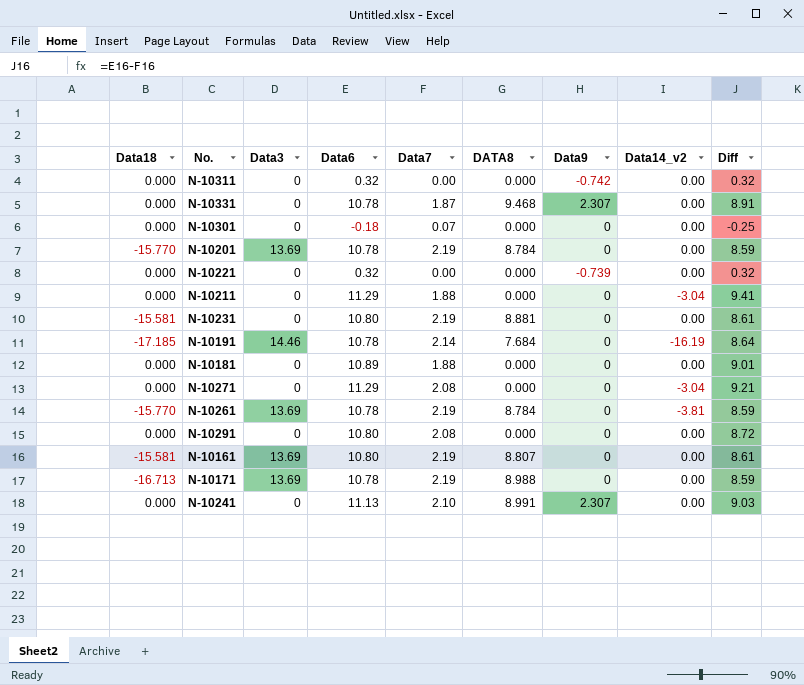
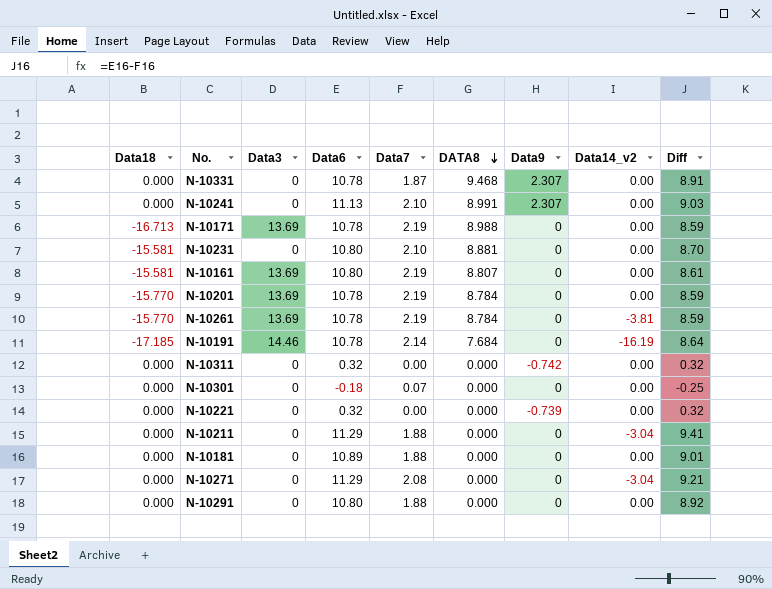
row order: none -> DATA8 descending
N-10231 | Data7: 2.19 -> 2.10
N-10231 | Diff: 8.61 -> 8.70
N-10291 | Data7: 2.08 -> 1.88
N-10291 | Diff: 8.72 -> 8.92

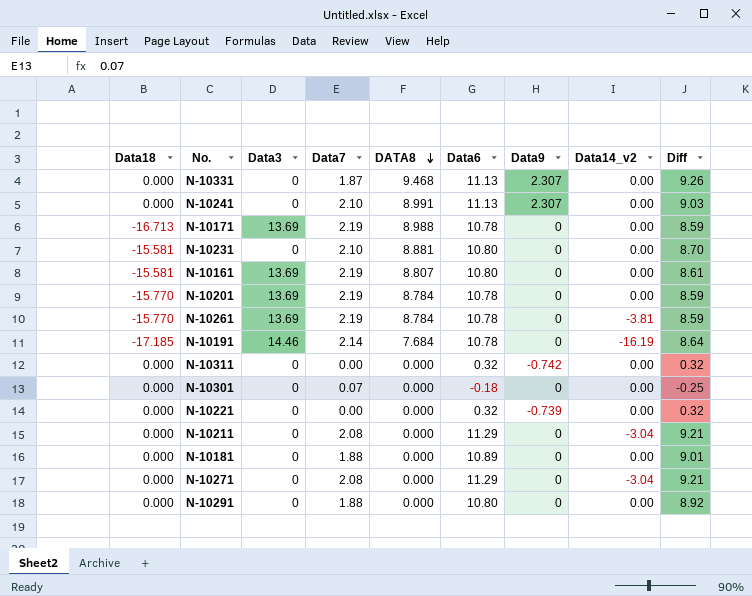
column Data6 | position: 4 -> 6
N-10331 | Data6: 10.78 -> 11.13
N-10331 | Diff: 8.91 -> 9.26
N-10211 | Data7: 1.88 -> 2.08
N-10211 | Diff: 9.41 -> 9.21

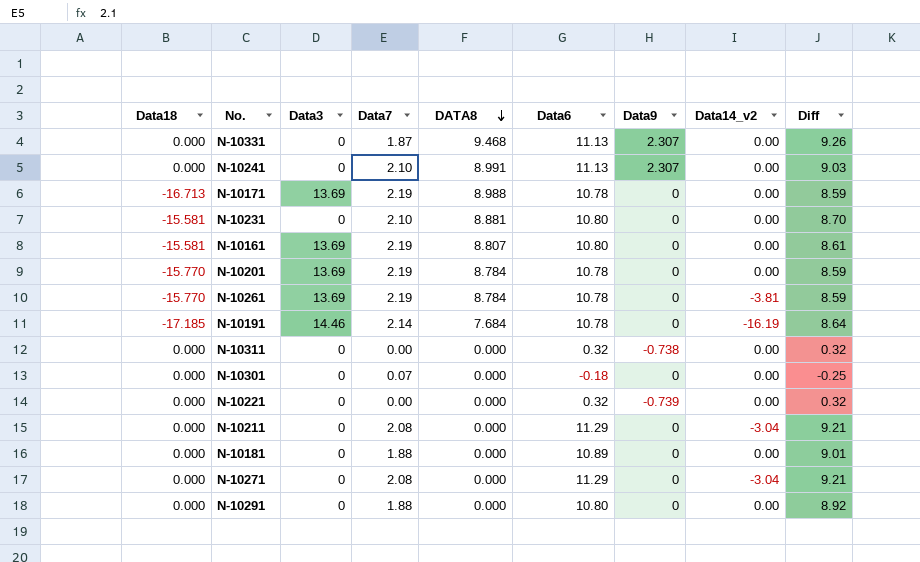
N-10311 | Data9: -0.742 -> -0.738

